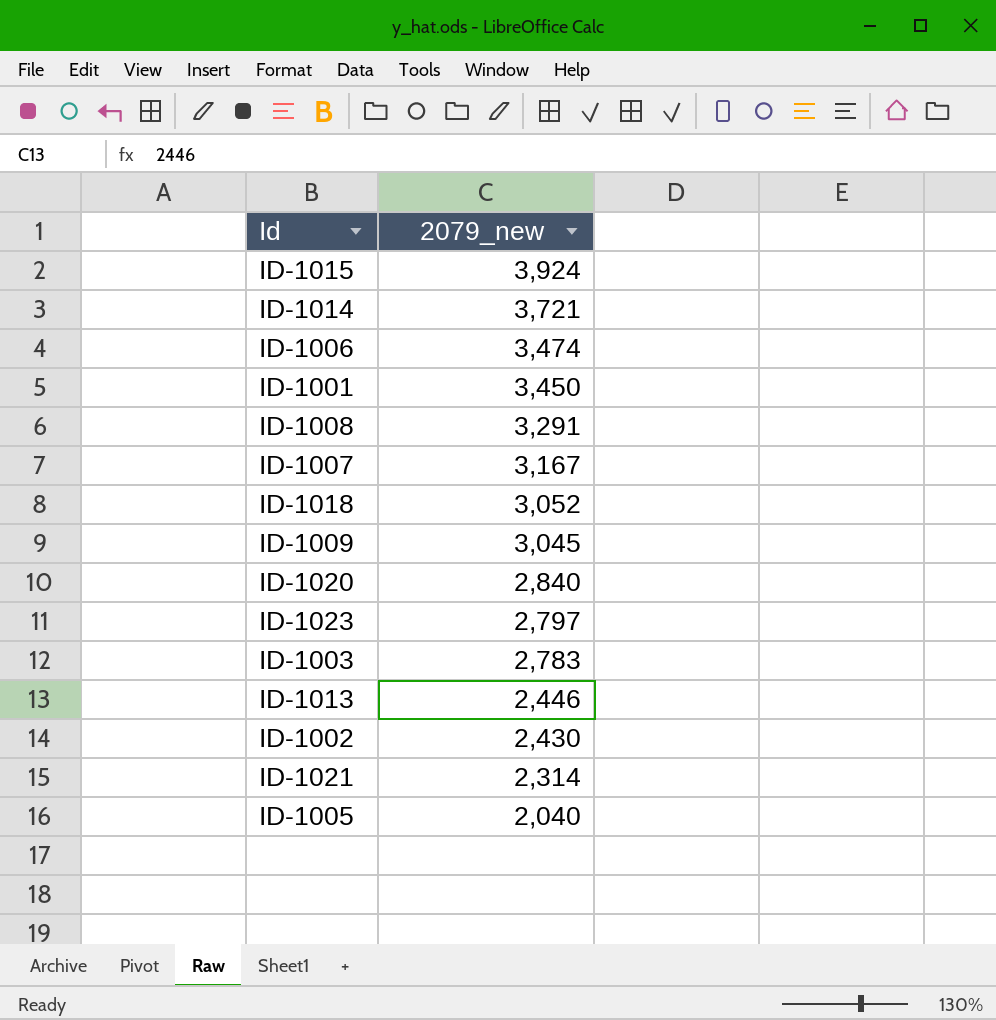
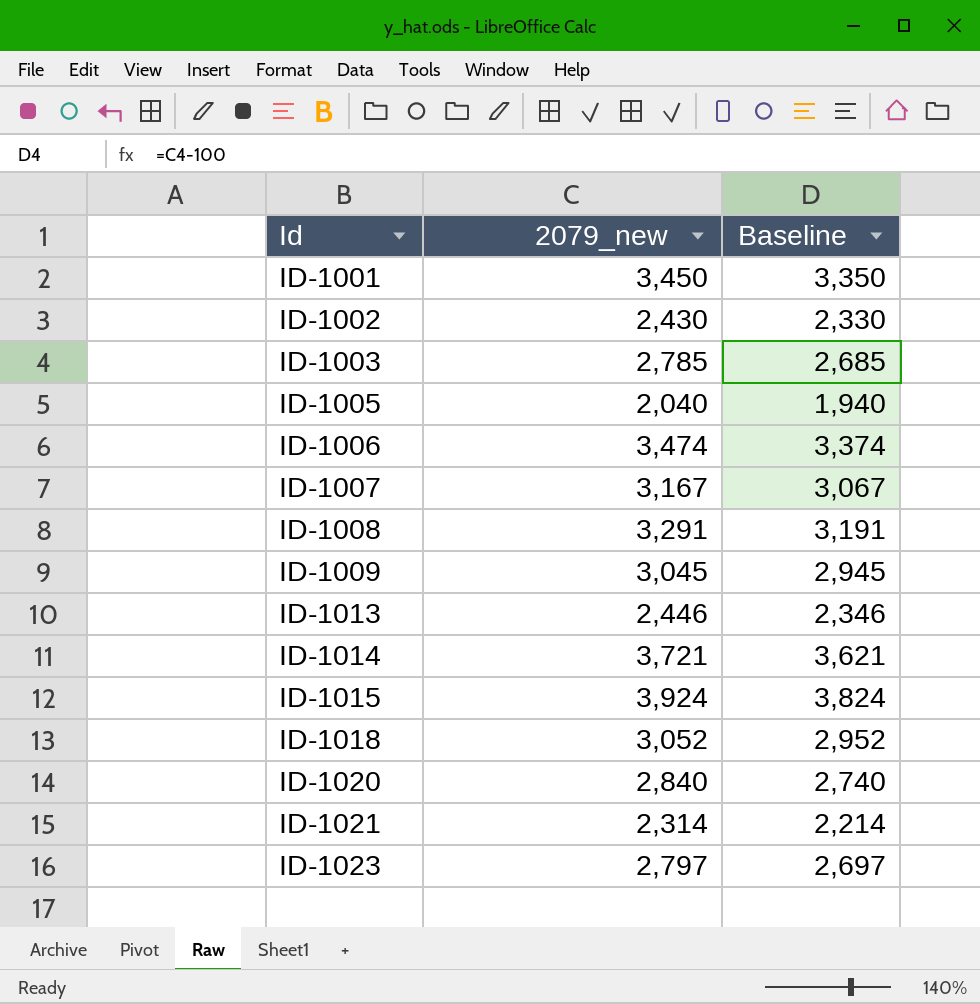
row order: 2079_new descending -> Id ascending
column Baseline | formula: none -> [2079_new] - 100
ID-1003 | 2079_new: 2,783 -> 2,785

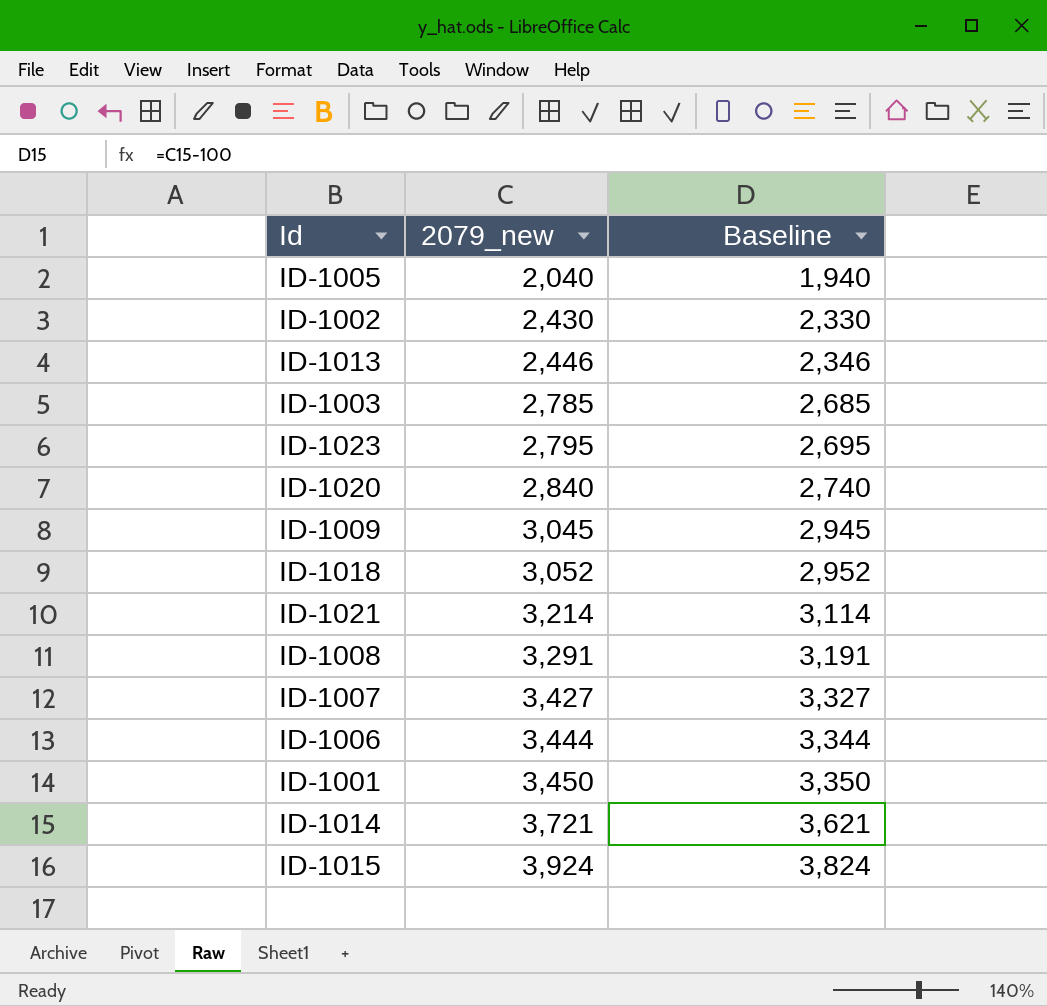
row order: Id ascending -> 2079_new ascending
ID-1023 | 2079_new: 2,797 -> 2,795
ID-1023 | Baseline: 2,697 -> 2,695
ID-1021 | 2079_new: 2,314 -> 3,214
ID-1021 | Baseline: 2,214 -> 3,114
ID-1007 | 2079_new: 3,167 -> 3,427
ID-1007 | Baseline: 3,067 -> 3,327
ID-1006 | 2079_new: 3,474 -> 3,444
ID-1006 | Baseline: 3,374 -> 3,344

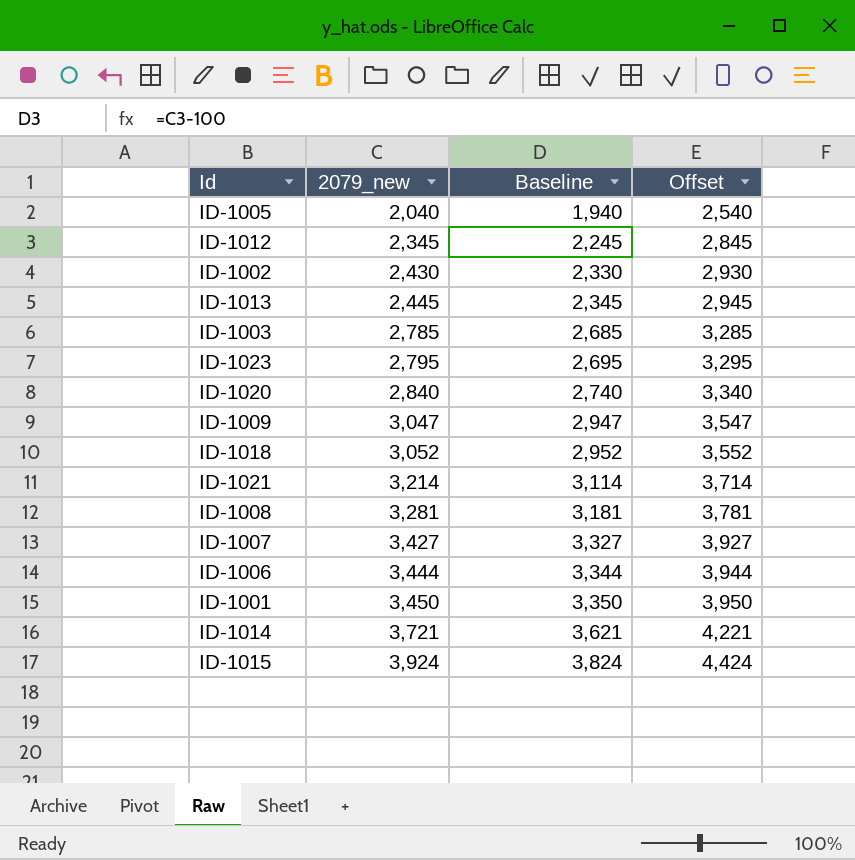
column Offset | formula: none -> [2079_new] + 500
row ID-1012: none -> 2,345 | 2,245 | 2,845
ID-1013 | 2079_new: 2,446 -> 2,445
ID-1013 | Baseline: 2,346 -> 2,345
ID-1009 | 2079_new: 3,045 -> 3,047
ID-1009 | Baseline: 2,945 -> 2,947
ID-1008 | 2079_new: 3,291 -> 3,281
ID-1008 | Baseline: 3,191 -> 3,181

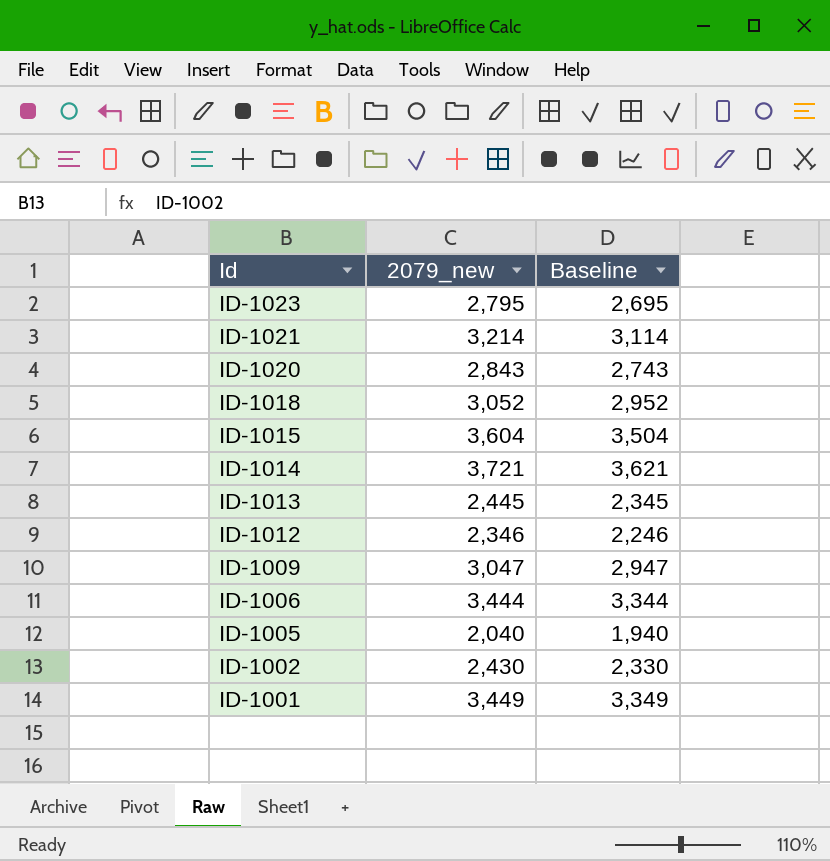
row order: 2079_new ascending -> Id descending
column Offset | formula: [2079_new] + 500 -> none
row ID-1003: 2,785 | 2,685 | 3,285 -> none
row ID-1008: 3,281 | 3,181 | 3,781 -> none
row ID-1007: 3,427 | 3,327 | 3,927 -> none
ID-1020 | 2079_new: 2,840 -> 2,843
ID-1020 | Baseline: 2,740 -> 2,743
ID-1015 | 2079_new: 3,924 -> 3,604
ID-1015 | Baseline: 3,824 -> 3,504
ID-1012 | 2079_new: 2,345 -> 2,346
ID-1012 | Baseline: 2,245 -> 2,246
ID-1001 | 2079_new: 3,450 -> 3,449
ID-1001 | Baseline: 3,350 -> 3,349

